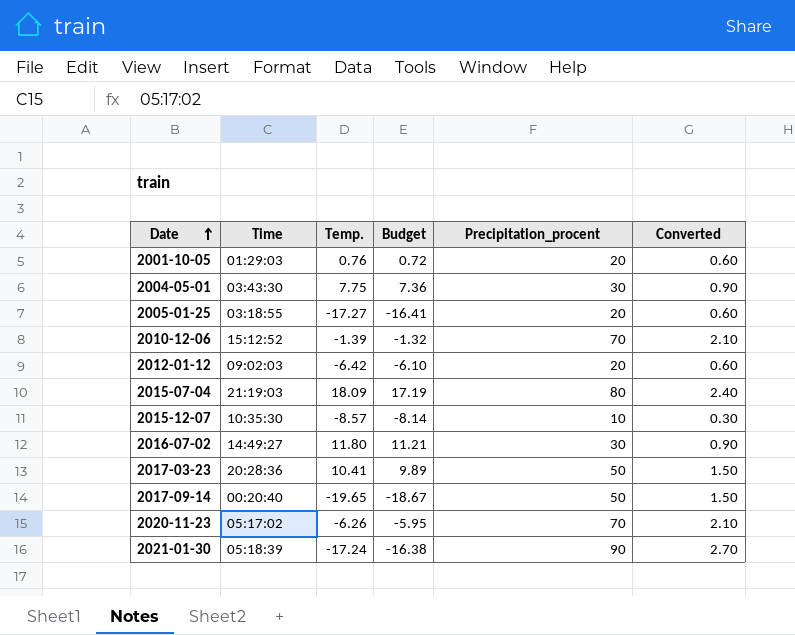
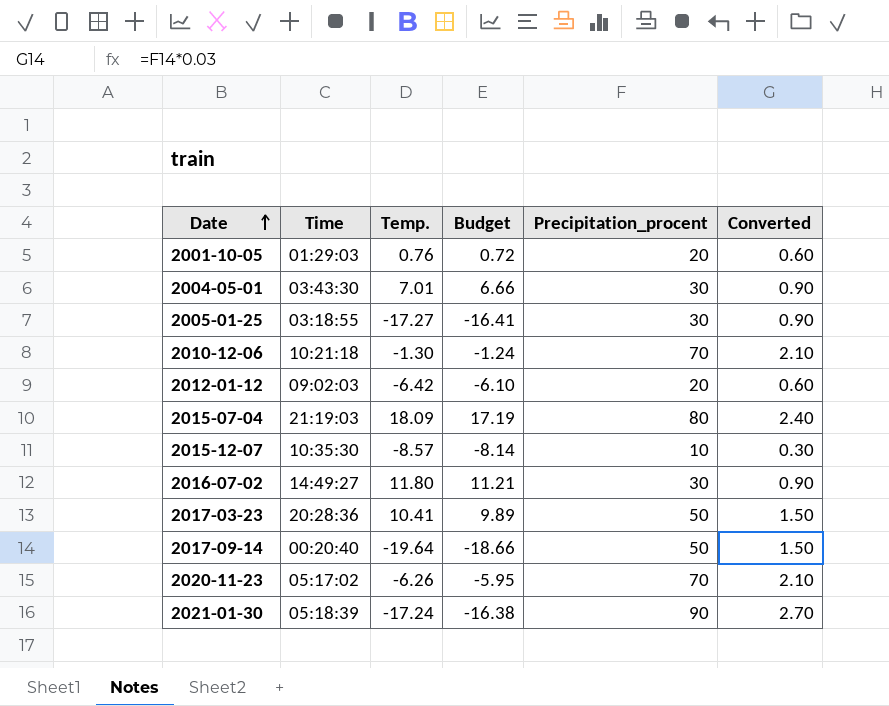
2004-05-01 | Temp.: 7.75 -> 7.01
2004-05-01 | Budget: 7.36 -> 6.66
2005-01-25 | Precipitation_procent: 20 -> 30
2005-01-25 | Converted: 0.60 -> 0.90
2010-12-06 | Time: 15:12:52 -> 10:21:18
2010-12-06 | Temp.: -1.39 -> -1.30
2010-12-06 | Budget: -1.32 -> -1.24
2017-09-14 | Temp.: -19.65 -> -19.64
2017-09-14 | Budget: -18.67 -> -18.66

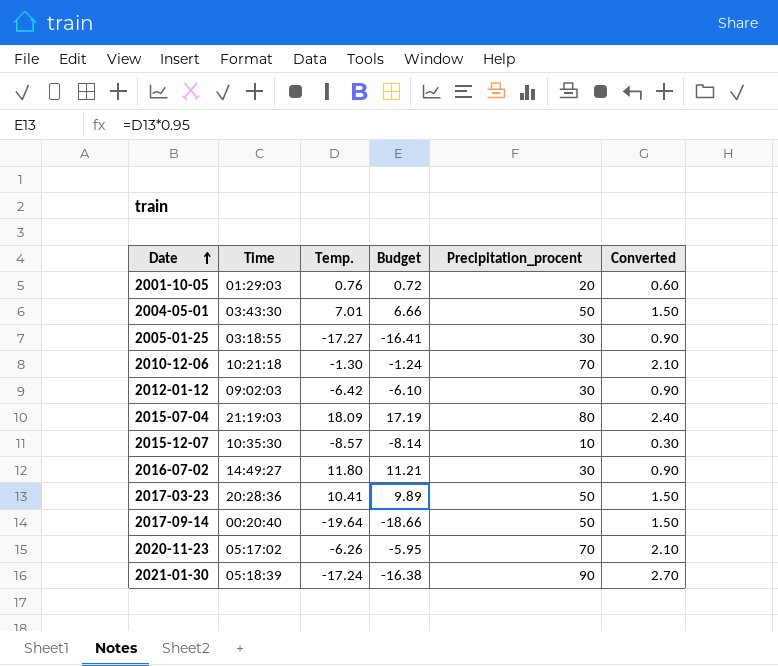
2004-05-01 | Precipitation_procent: 30 -> 50
2004-05-01 | Converted: 0.90 -> 1.50
2012-01-12 | Precipitation_procent: 20 -> 30
2012-01-12 | Converted: 0.60 -> 0.90

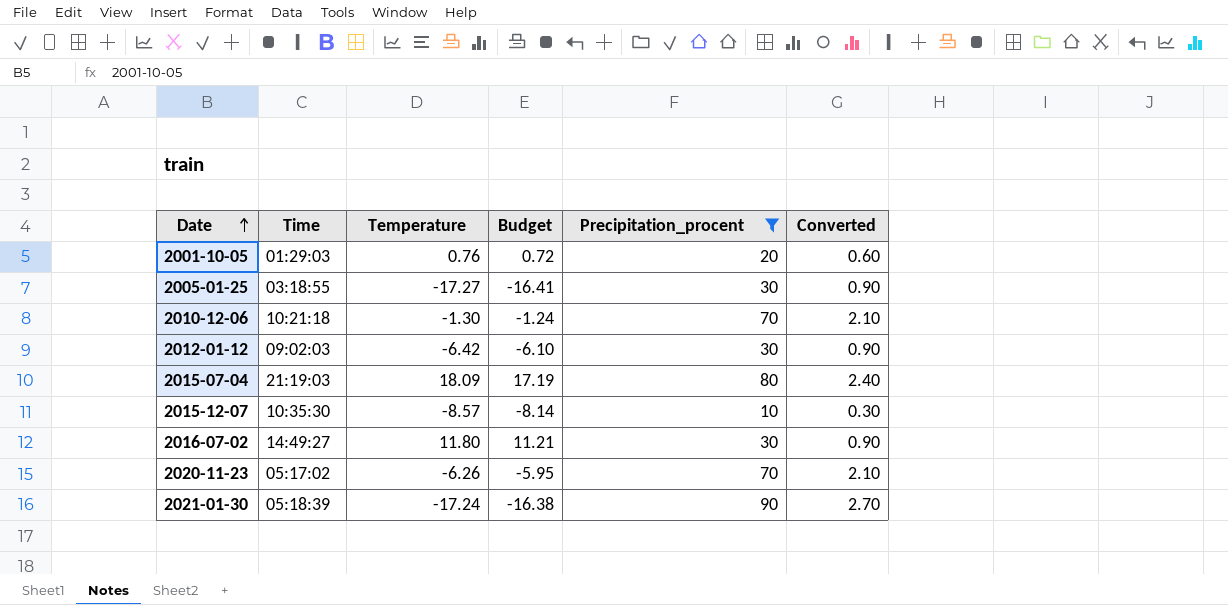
filter: none -> Precipitation_procent != 50
column name: Temp. -> Temperature

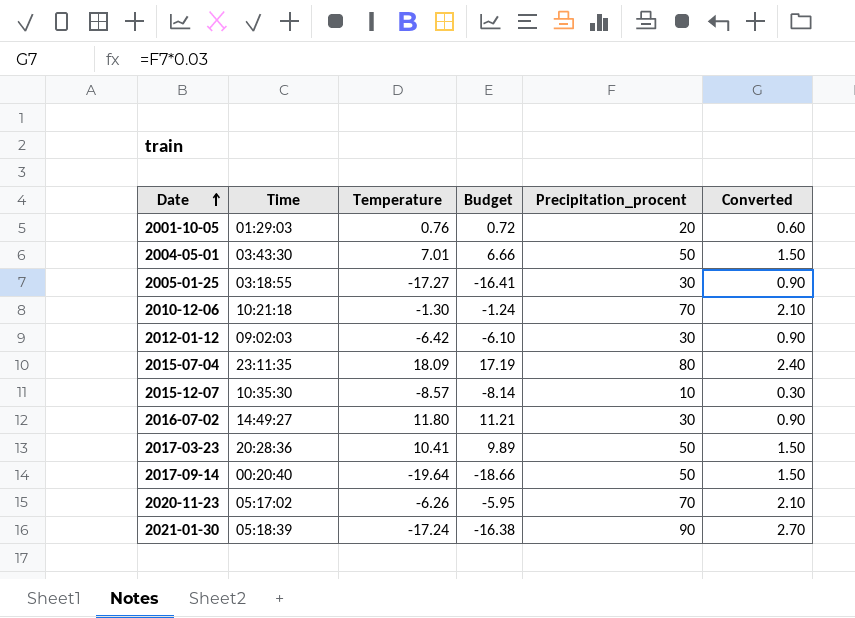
filter: Precipitation_procent != 50 -> none
2015-07-04 | Time: 21:19:03 -> 23:11:35

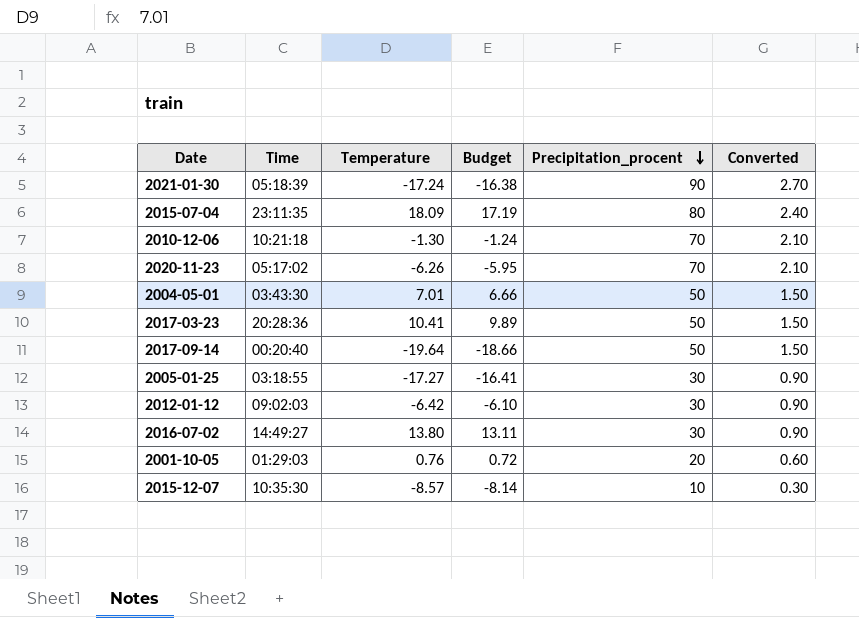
row order: Date ascending -> Precipitation_procent descending
2016-07-02 | Temperature: 11.80 -> 13.80
2016-07-02 | Budget: 11.21 -> 13.11

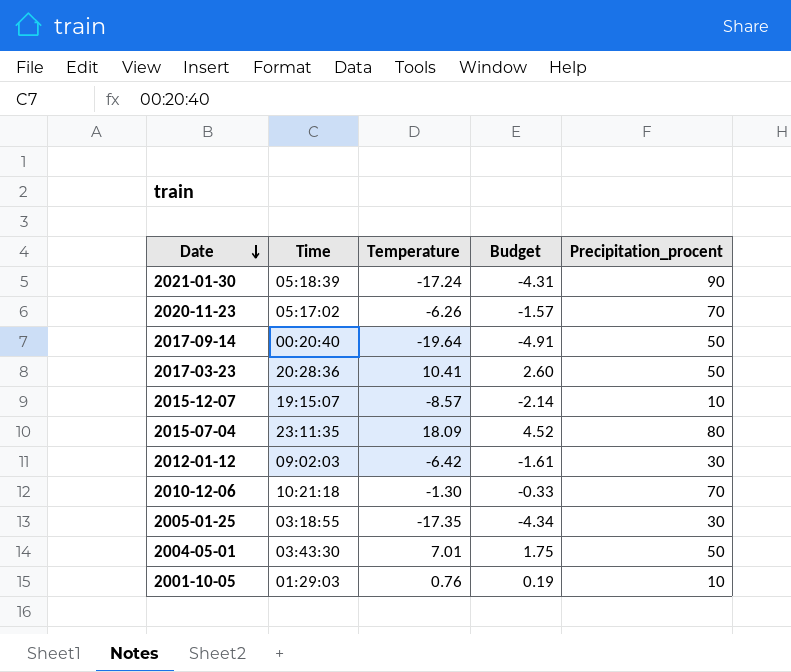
row order: Precipitation_procent descending -> Date descending
column Converted | formula: [Precipitation_procent] * 0.03 -> none
column Budget | formula: [Temperature] * 0.95 -> [Temperature] * 0.25
row 2016-07-02: 14:49:27 | 13.80 | 13.11 | 30 | 0.90 -> none
2015-12-07 | Time: 10:35:30 -> 19:15:07
2005-01-25 | Temperature: -17.27 -> -17.35
2001-10-05 | Precipitation_procent: 20 -> 10

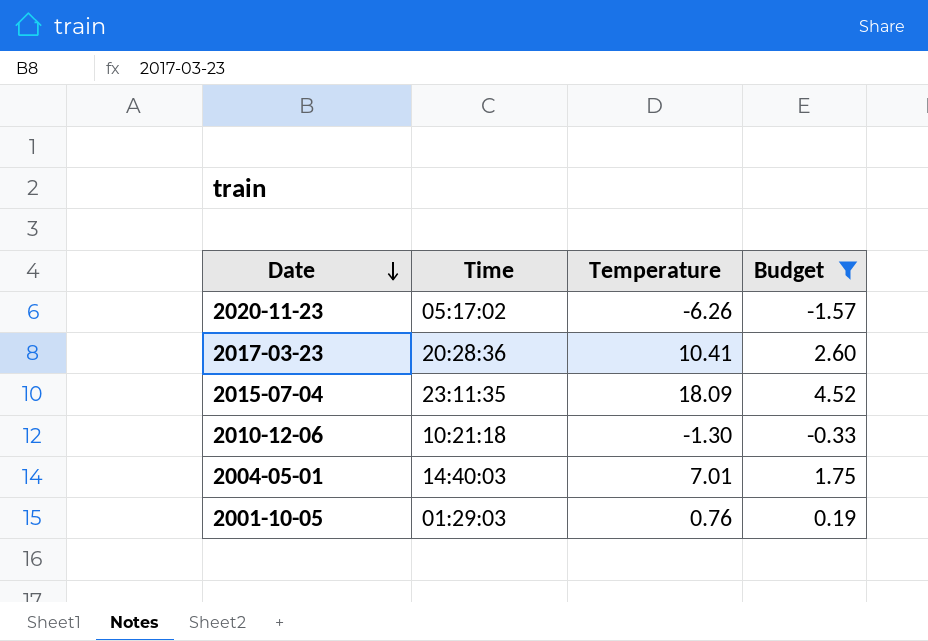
filter: none -> Budget >= -1.57
column Precipitation_procent | position: 5 -> none
2004-05-01 | Time: 03:43:30 -> 14:40:03

